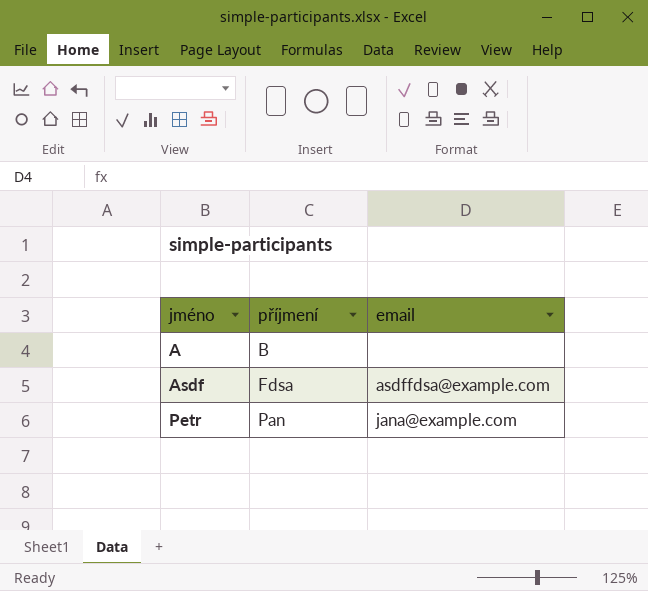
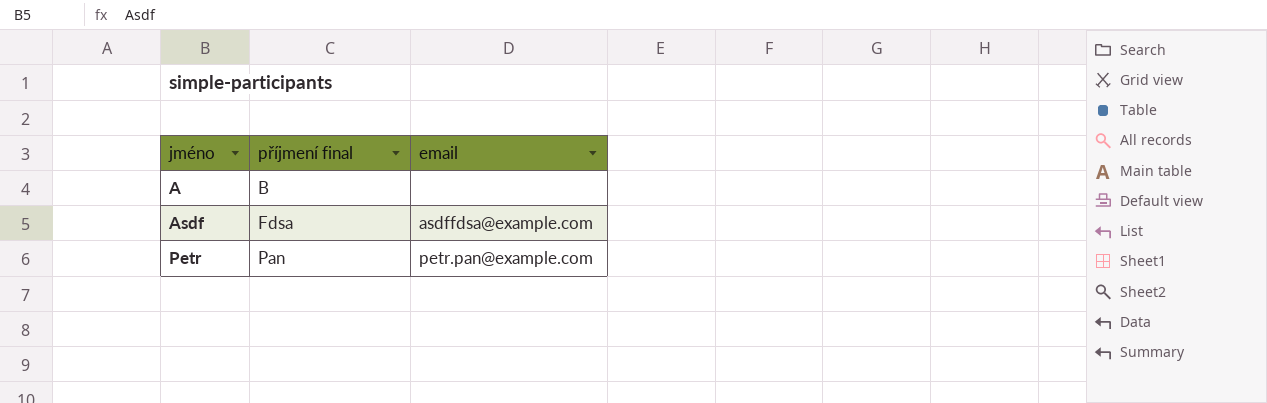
column name: příjmení -> příjmení final
Petr | email: jana@example.com -> petr.pan@example.com

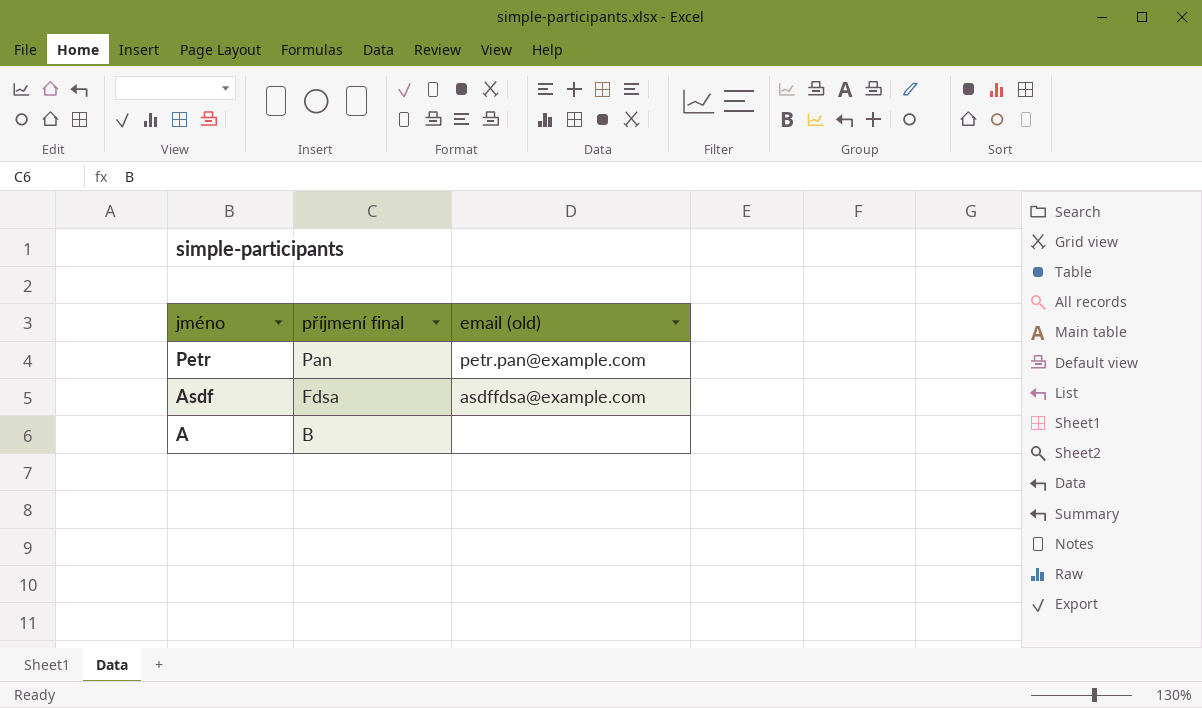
row order: jméno ascending -> jméno descending
column name: email -> email (old)

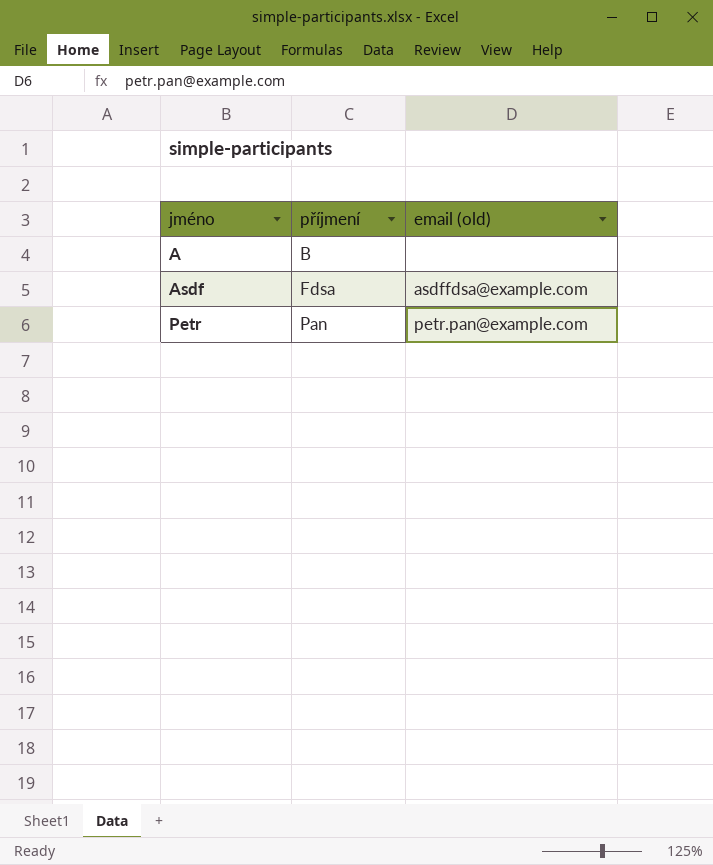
row order: jméno descending -> jméno ascending
column name: příjmení final -> příjmení

